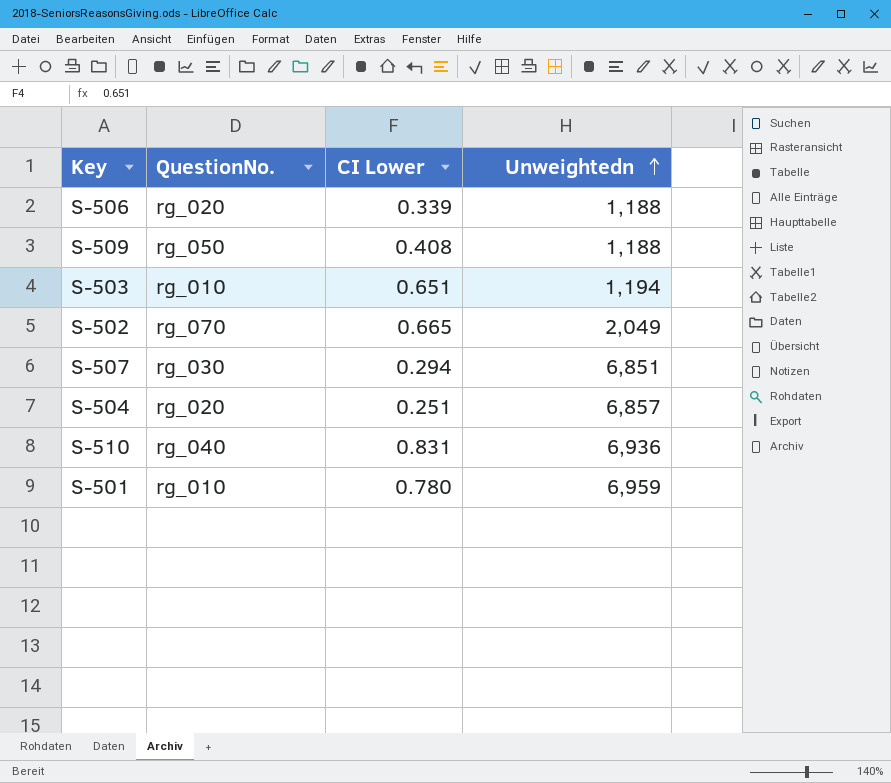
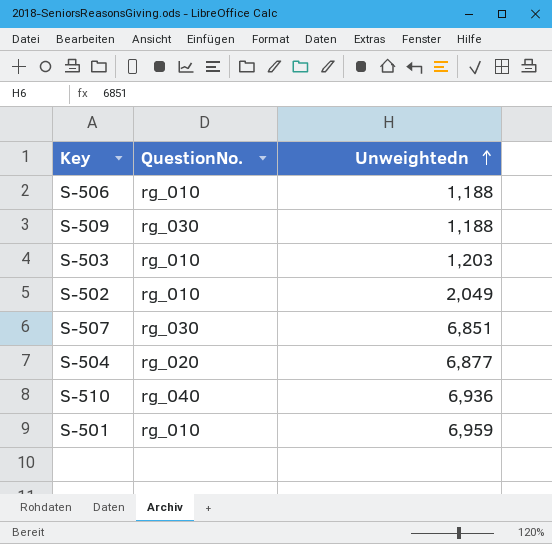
column CI Lower | position: 3 -> none
S-506 | QuestionNo.: rg_020 -> rg_010
S-509 | QuestionNo.: rg_050 -> rg_030
S-503 | Unweightedn: 1,194 -> 1,203
S-502 | QuestionNo.: rg_070 -> rg_010
S-504 | Unweightedn: 6,857 -> 6,877

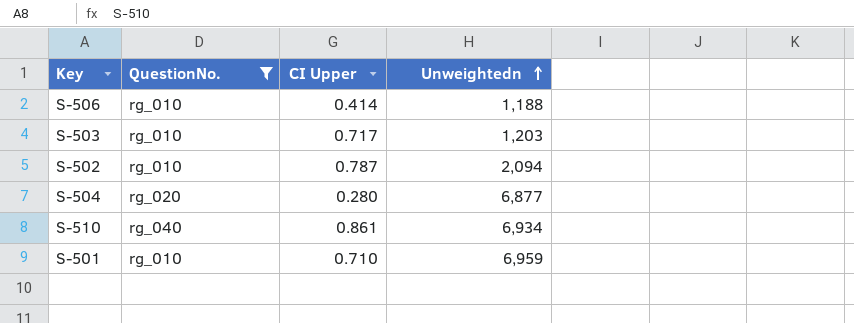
filter: none -> QuestionNo. != rg_030
column CI Upper | position: none -> 3
S-502 | Unweightedn: 2,049 -> 2,094
S-510 | Unweightedn: 6,936 -> 6,934

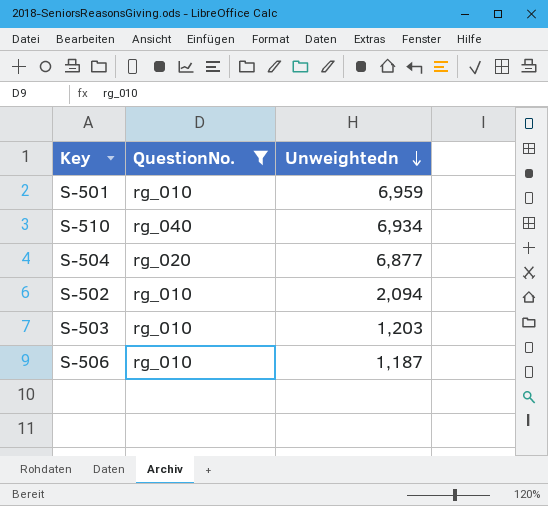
row order: Unweightedn ascending -> Unweightedn descending
column CI Upper | position: 3 -> none
S-506 | Unweightedn: 1,188 -> 1,187

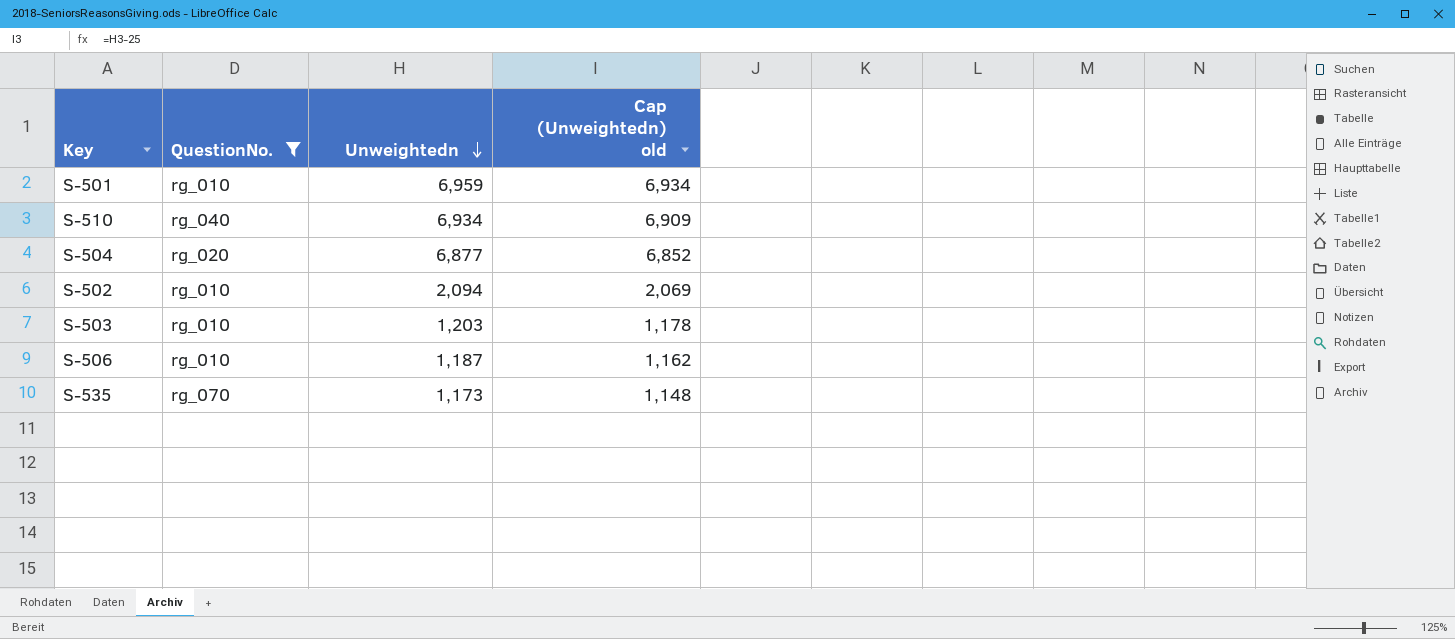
column Cap (Unweightedn) old | formula: none -> [Unweightedn] - 25
row S-535: none -> rg_070 | 1,173 | 1,148

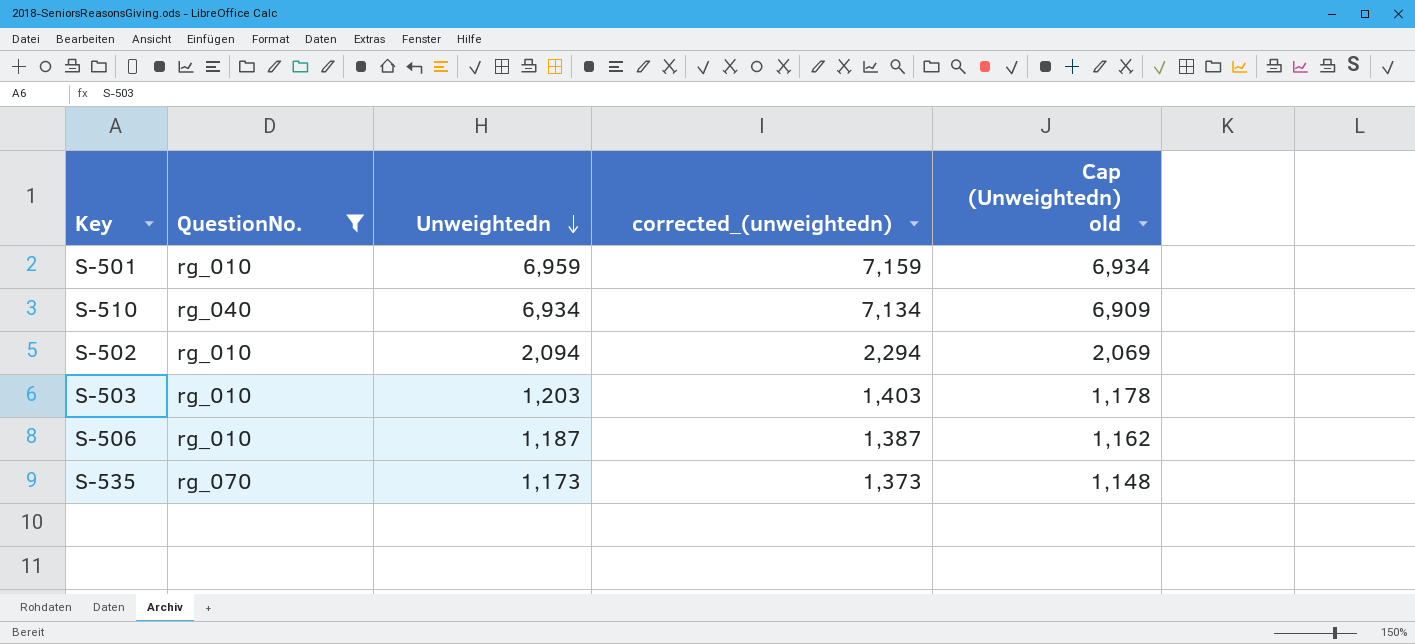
column corrected_(unweightedn) | formula: none -> [Unweightedn] + 200
row S-504: rg_020 | 6,877 | 6,852 -> none

